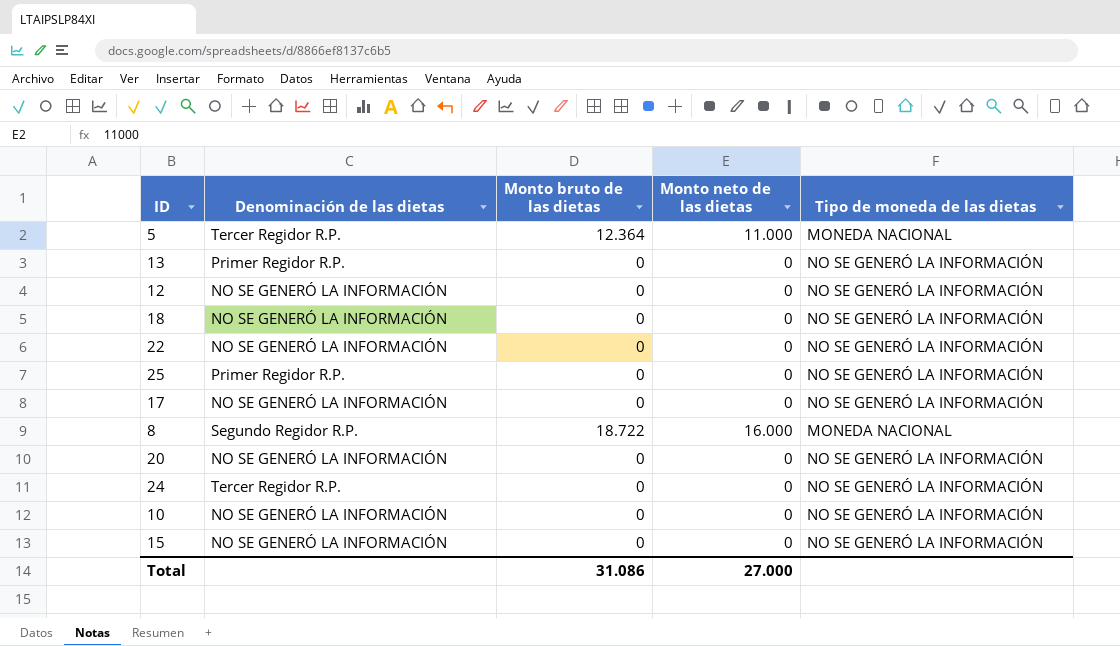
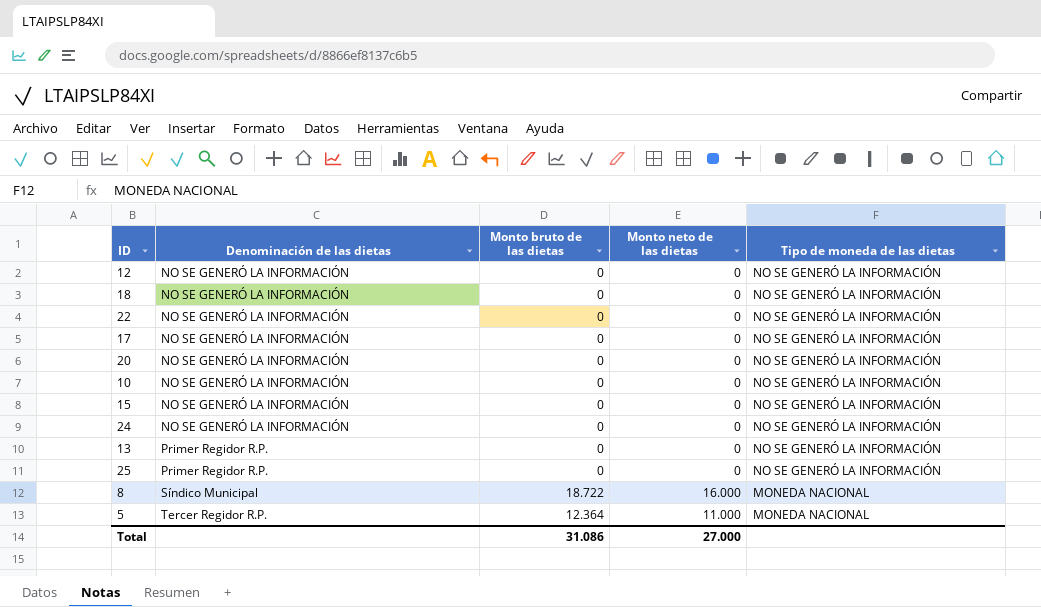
row order: none -> Denominación de las dietas ascending
24 | Denominación de las dietas: Tercer Regidor R.P. -> NO SE GENERÓ LA INFORMACIÓN
8 | Denominación de las dietas: Segundo Regidor R.P. -> Síndico Municipal

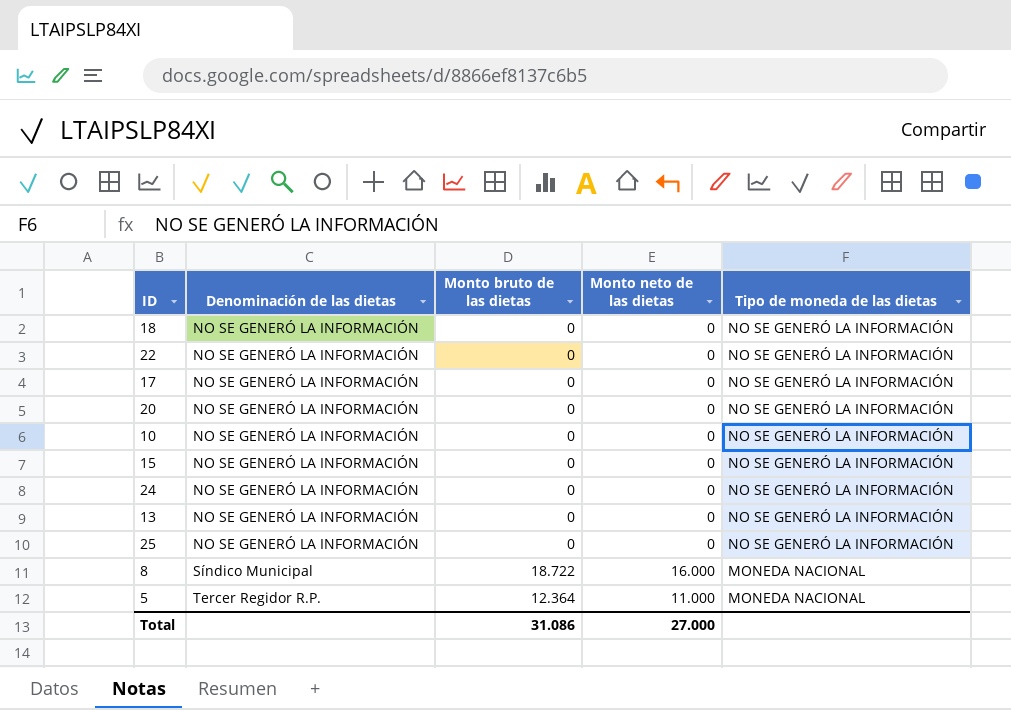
row 12: NO SE GENERÓ LA INFORMACIÓN | 0 | 0 | NO SE GENERÓ LA INFORMACIÓN -> none
13 | Denominación de las dietas: Primer Regidor R.P. -> NO SE GENERÓ LA INFORMACIÓN
25 | Denominación de las dietas: Primer Regidor R.P. -> NO SE GENERÓ LA INFORMACIÓN

